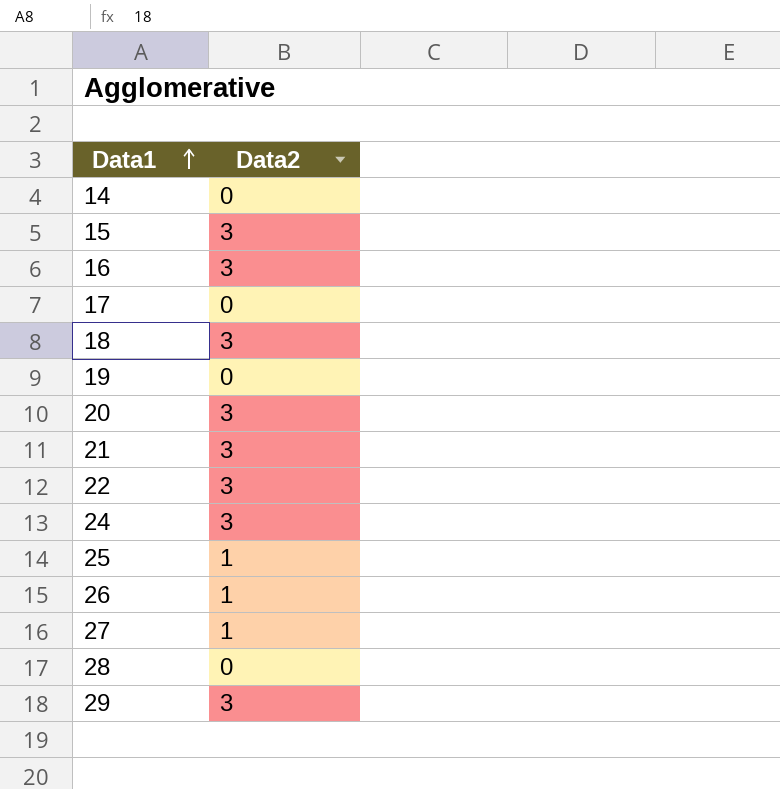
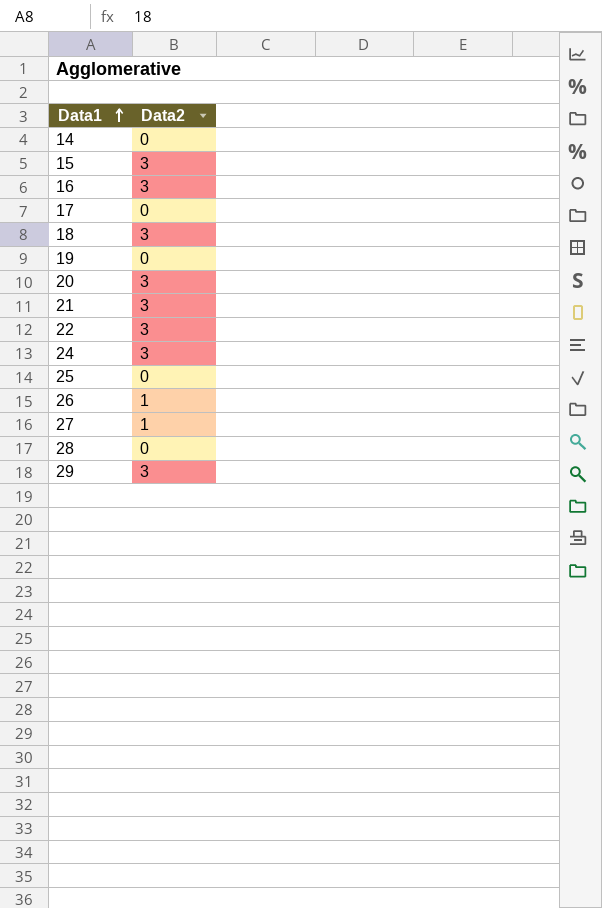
25 | Data2: 1 -> 0

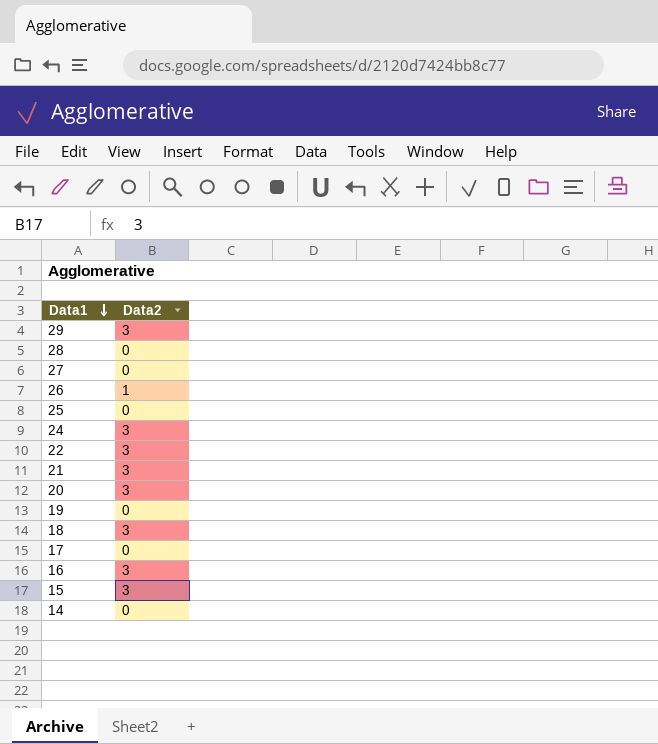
row order: Data1 ascending -> Data1 descending
27 | Data2: 1 -> 0

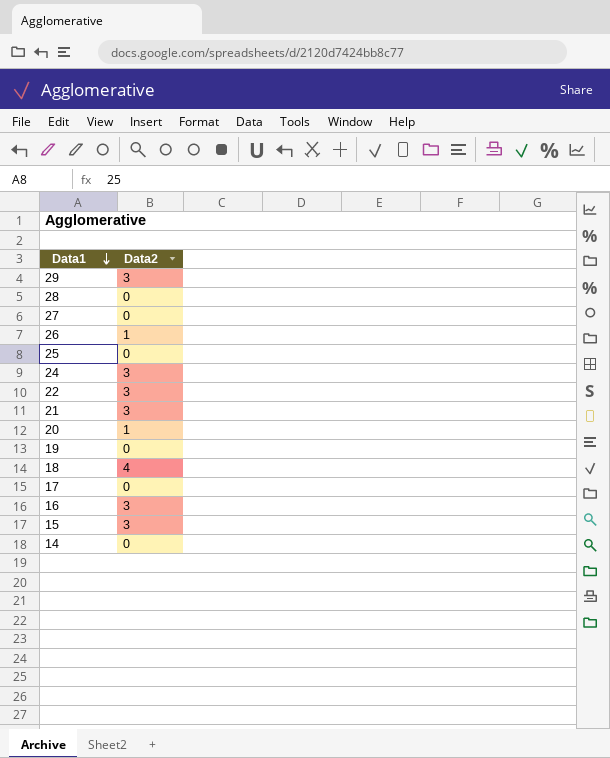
20 | Data2: 3 -> 1
18 | Data2: 3 -> 4

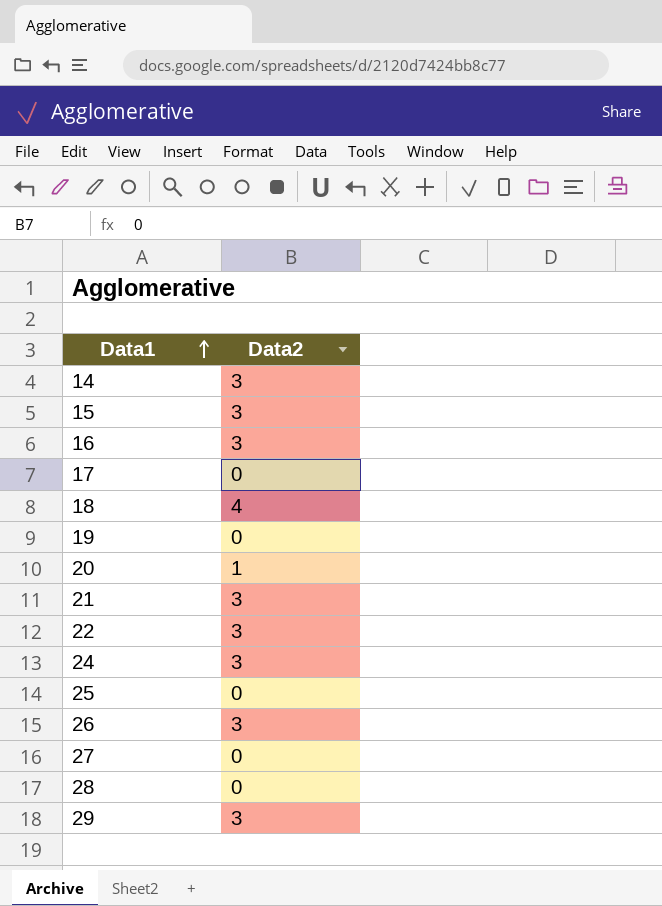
row order: Data1 descending -> Data1 ascending
14 | Data2: 0 -> 3
26 | Data2: 1 -> 3

